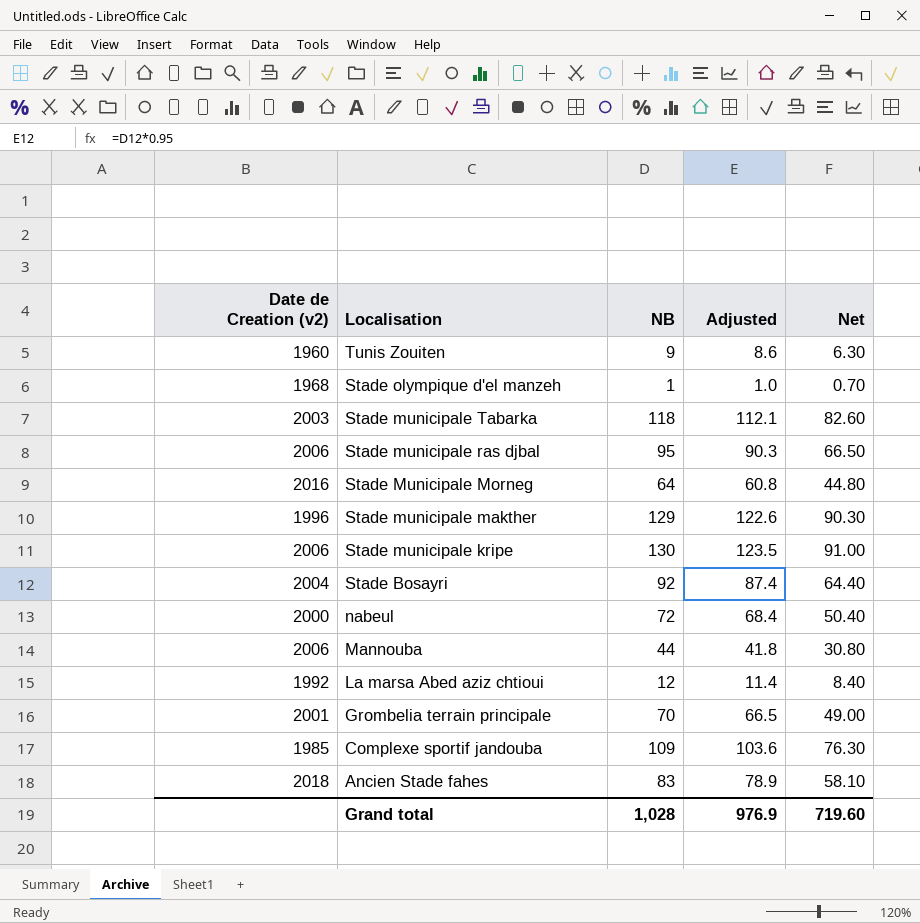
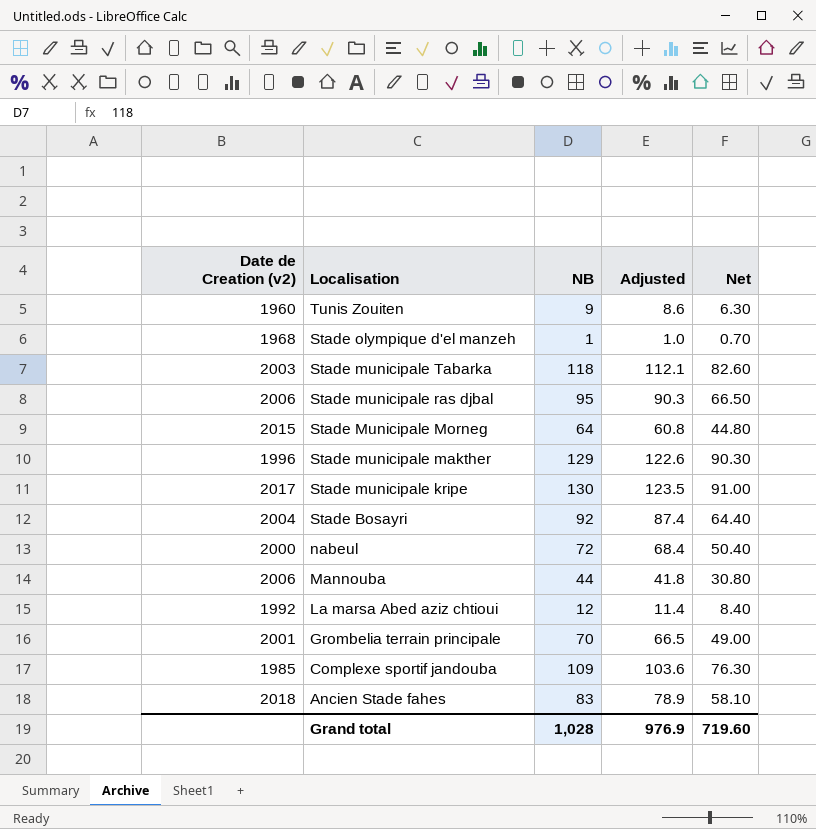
Stade Municipale Morneg | Date de Creation (v2): 2016 -> 2015
Stade municipale kripe | Date de Creation (v2): 2006 -> 2017

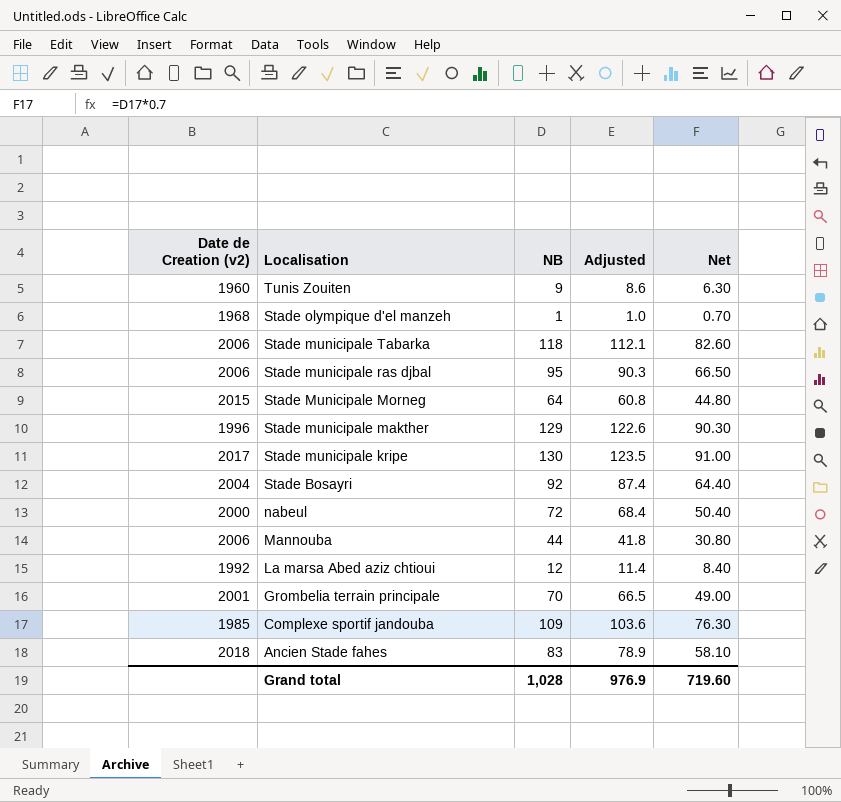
Stade municipale Tabarka | Date de Creation (v2): 2003 -> 2006

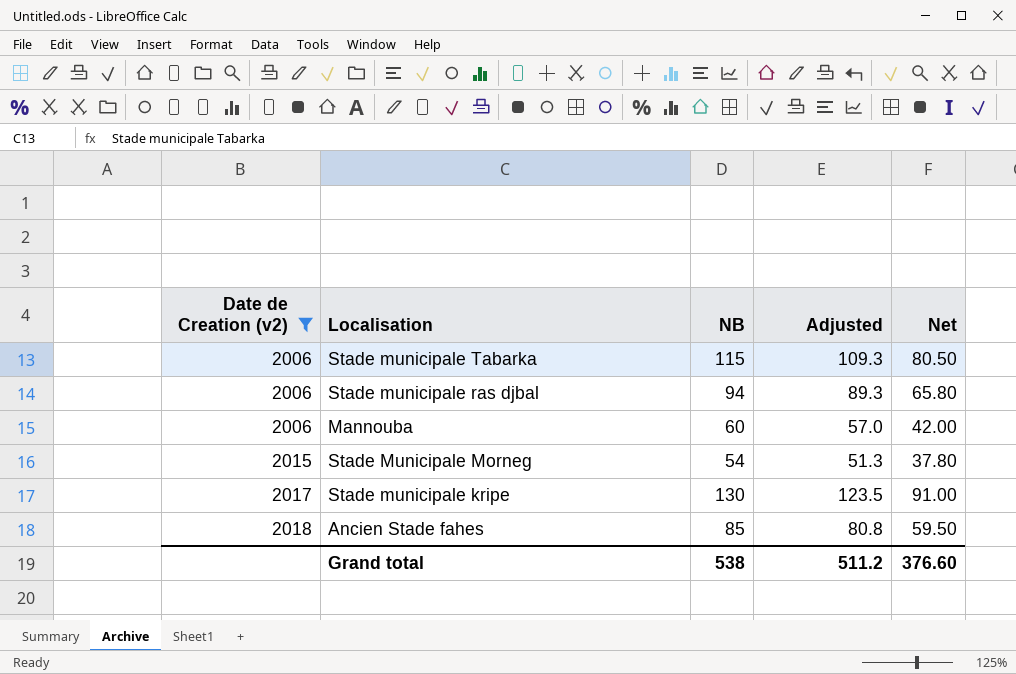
filter: none -> Date de Creation (v2) >= 2006
row order: Localisation descending -> Date de Creation (v2) ascending
Stade municipale Tabarka | NB: 118 -> 115
Stade municipale Tabarka | Adjusted: 112.1 -> 109.3
Stade municipale Tabarka | Net: 82.60 -> 80.50
Stade municipale ras djbal | NB: 95 -> 94
Stade municipale ras djbal | Adjusted: 90.3 -> 89.3
Stade municipale ras djbal | Net: 66.50 -> 65.80
Mannouba | NB: 44 -> 60
Mannouba | Adjusted: 41.8 -> 57.0
Mannouba | Net: 30.80 -> 42.00
Stade Municipale Morneg | NB: 64 -> 54
Stade Municipale Morneg | Adjusted: 60.8 -> 51.3
Stade Municipale Morneg | Net: 44.80 -> 37.80
Ancien Stade fahes | NB: 83 -> 85
Ancien Stade fahes | Adjusted: 78.9 -> 80.8
Ancien Stade fahes | Net: 58.10 -> 59.50
Grand total | NB: 1,028 -> 538
Grand total | Adjusted: 976.9 -> 511.2
Grand total | Net: 719.60 -> 376.60

